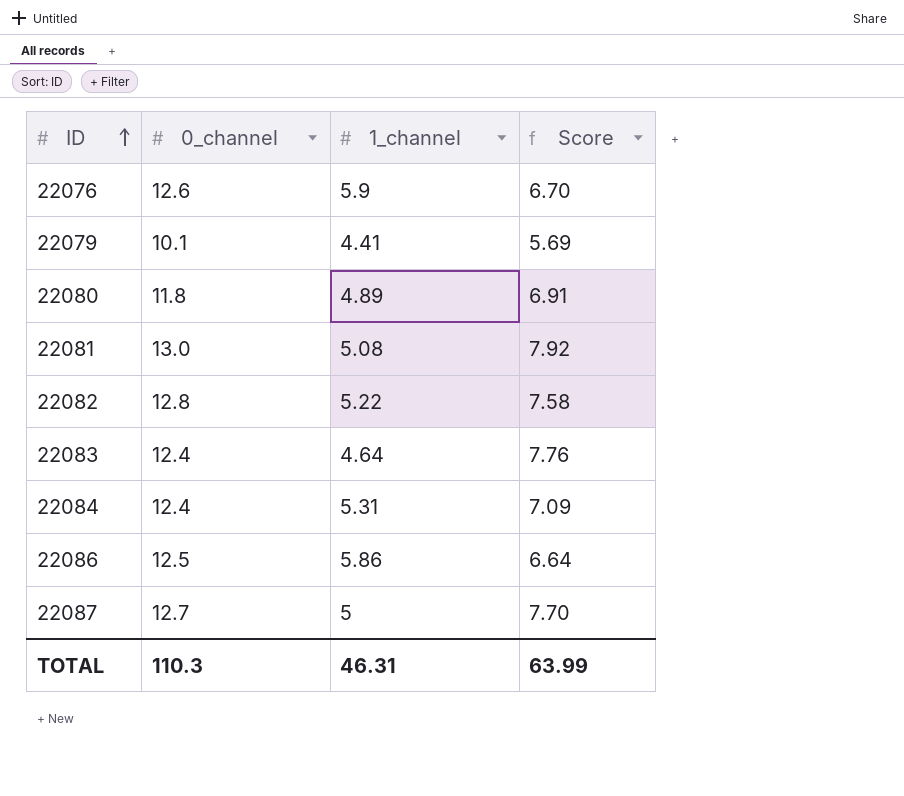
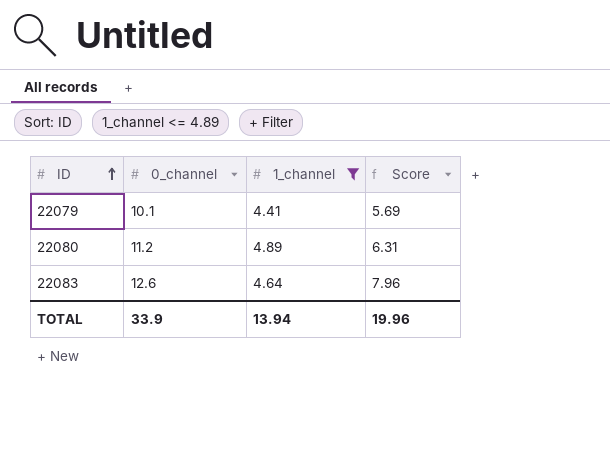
filter: none -> 1_channel <= 4.89
22080 | 0_channel: 11.8 -> 11.2
22080 | Score: 6.91 -> 6.31
22083 | 0_channel: 12.4 -> 12.6
22083 | Score: 7.76 -> 7.96
TOTAL | 0_channel: 110.3 -> 33.9
TOTAL | 1_channel: 46.31 -> 13.94
TOTAL | Score: 63.99 -> 19.96

